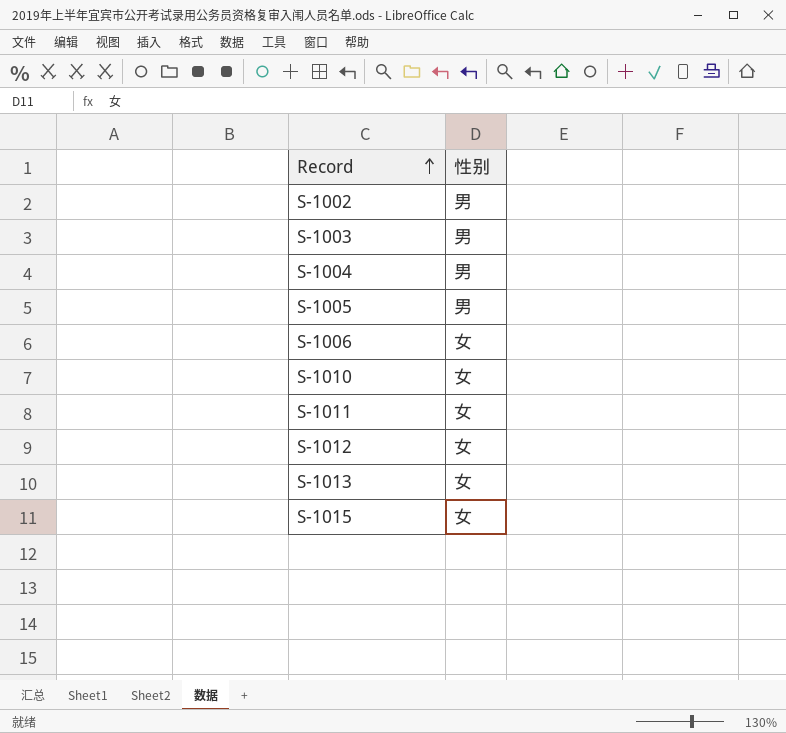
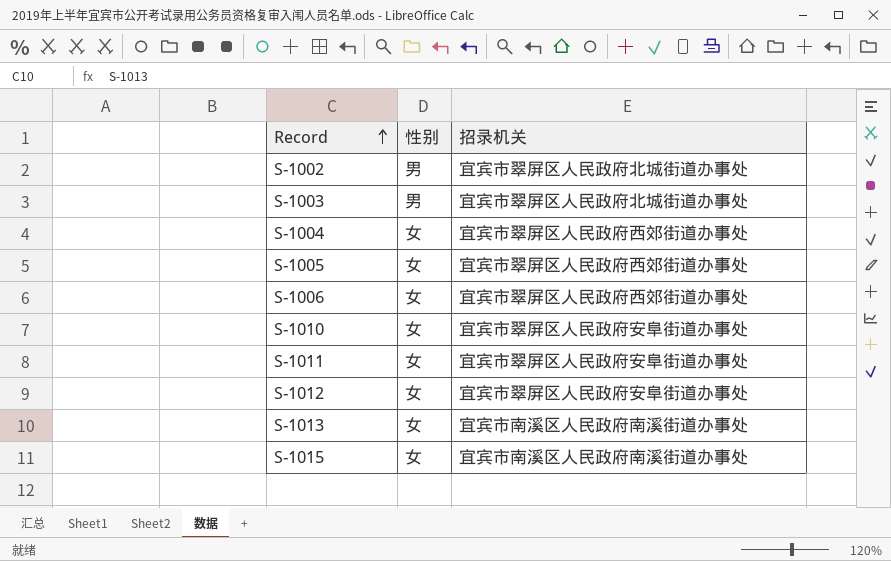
column 招录机关 | position: none -> 3
S-1004 | 性别: 男 -> 女
S-1005 | 性别: 男 -> 女

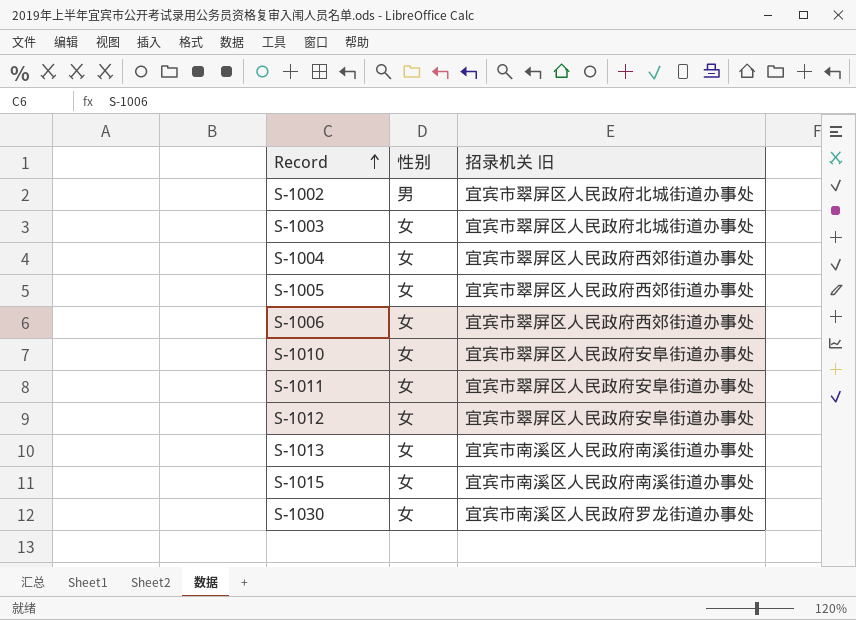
column name: 招录机关 -> 招录机关 旧
S-1003 | 性别: 男 -> 女
row S-1030: none -> 女 | 宜宾市南溪区人民政府罗龙街道办事处

